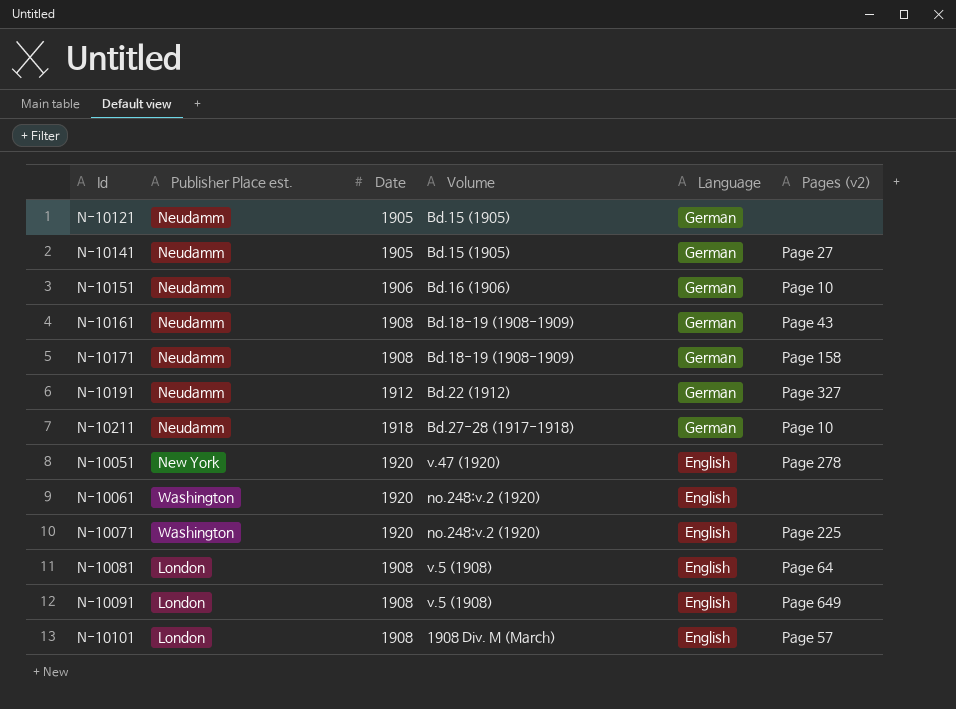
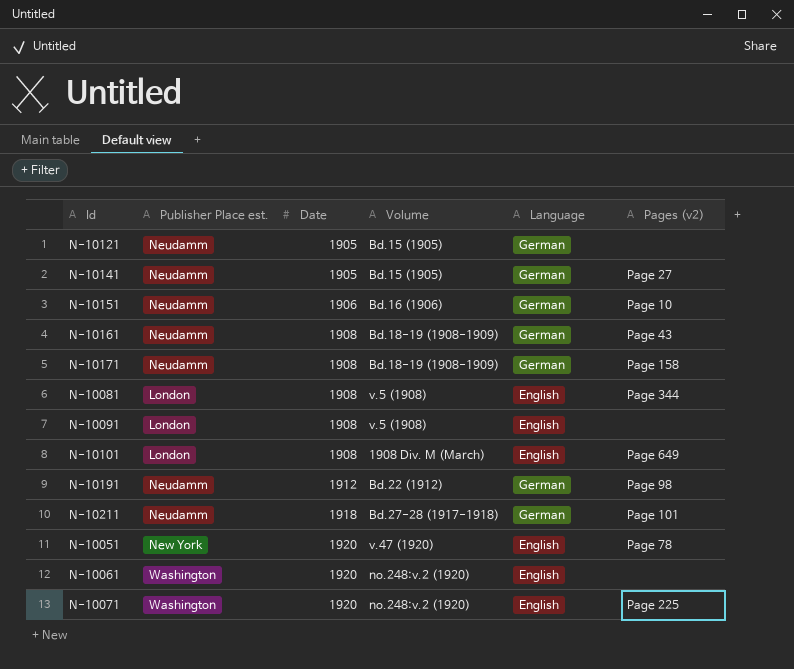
row order: Language descending -> Date ascending
N-10081 | Pages (v2): Page 64 -> Page 344
N-10091 | Pages (v2): Page 649 -> none
N-10101 | Pages (v2): Page 57 -> Page 649
N-10191 | Pages (v2): Page 327 -> Page 98
N-10211 | Pages (v2): Page 10 -> Page 101
N-10051 | Pages (v2): Page 278 -> Page 78

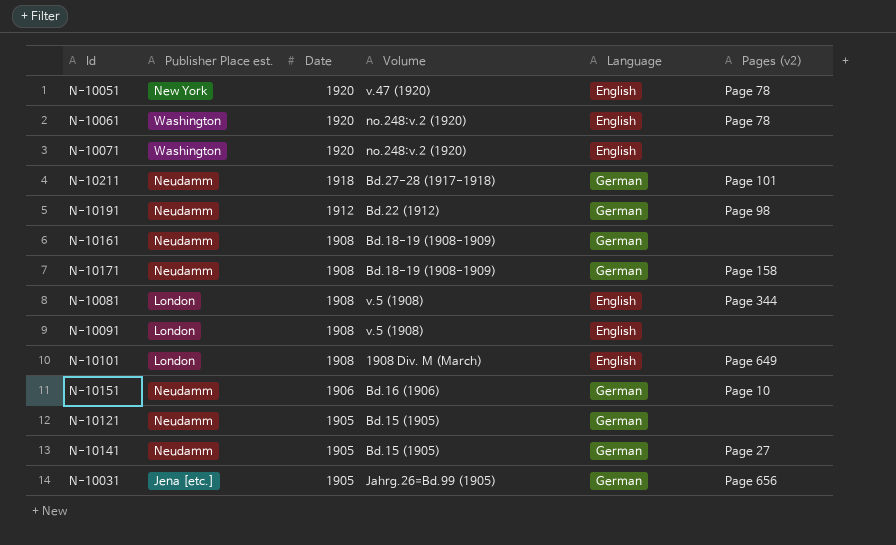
row order: Date ascending -> Date descending
N-10061 | Pages (v2): none -> Page 78
N-10071 | Pages (v2): Page 225 -> none
N-10161 | Pages (v2): Page 43 -> none
row N-10031: none -> Jena [etc.] | 1905 | Jahrg.26=Bd.99 (1905) | German | Page 656

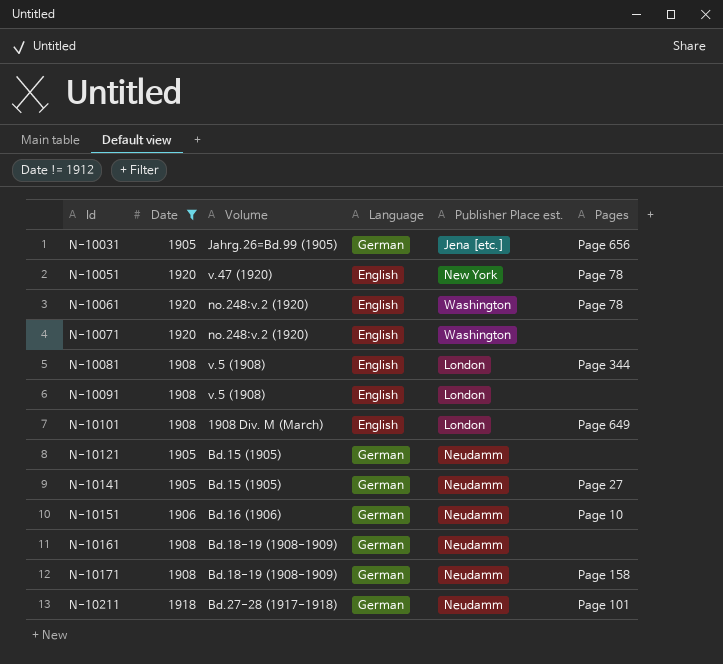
filter: none -> Date != 1912
row order: Date descending -> Id ascending
column Publisher Place est. | position: 2 -> 5
column name: Pages (v2) -> Pages

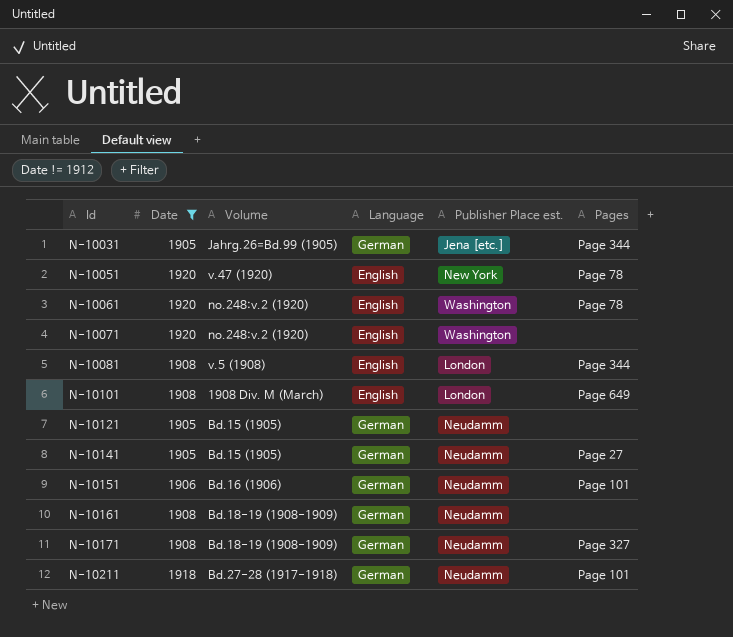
row N-10091: 1908 | v.5 (1908) | English | London | none -> none
N-10031 | Pages: Page 656 -> Page 344
N-10151 | Pages: Page 10 -> Page 101
N-10171 | Pages: Page 158 -> Page 327

